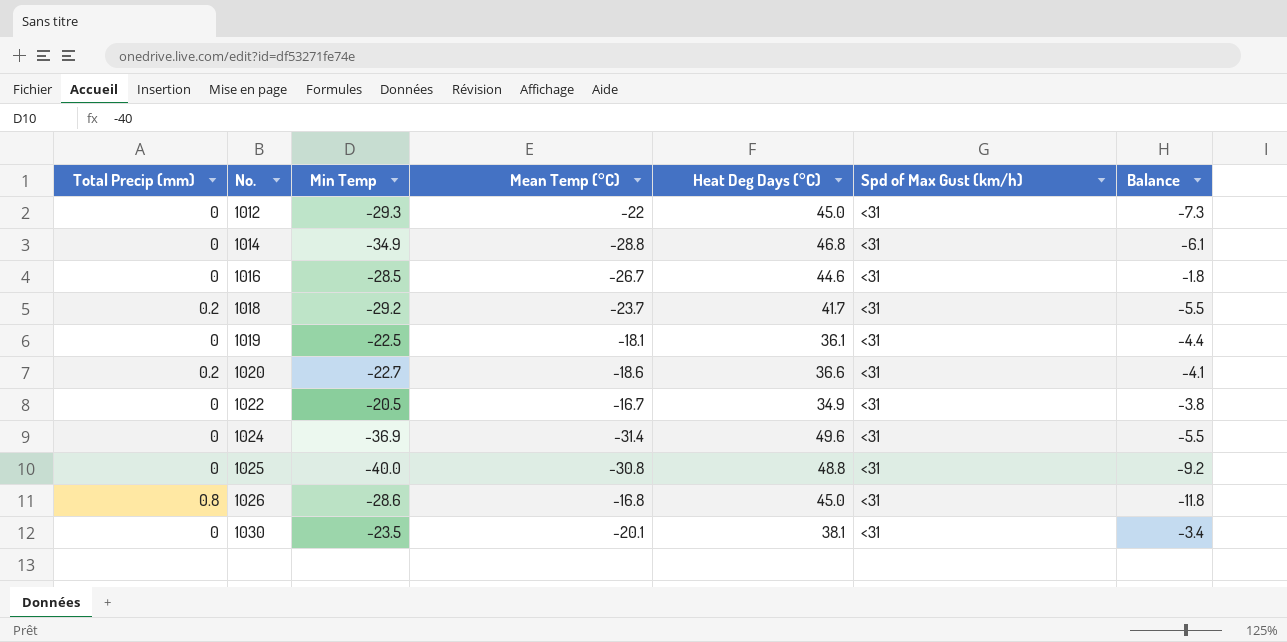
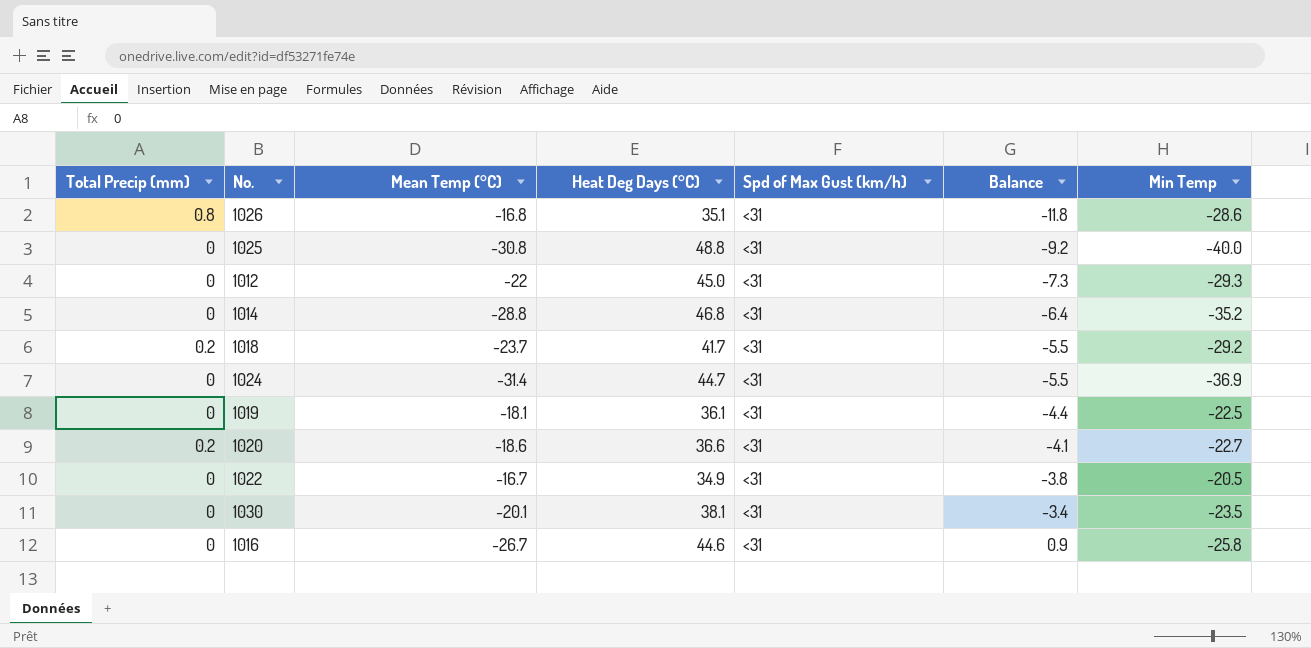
row order: No. ascending -> Balance ascending
column Min Temp | position: 3 -> 7
1026 | Heat Deg Days (°C): 45.0 -> 35.1
1014 | Balance: -6.1 -> -6.4
1014 | Min Temp: -34.9 -> -35.2
1024 | Heat Deg Days (°C): 49.6 -> 44.7
1016 | Balance: -1.8 -> 0.9
1016 | Min Temp: -28.5 -> -25.8

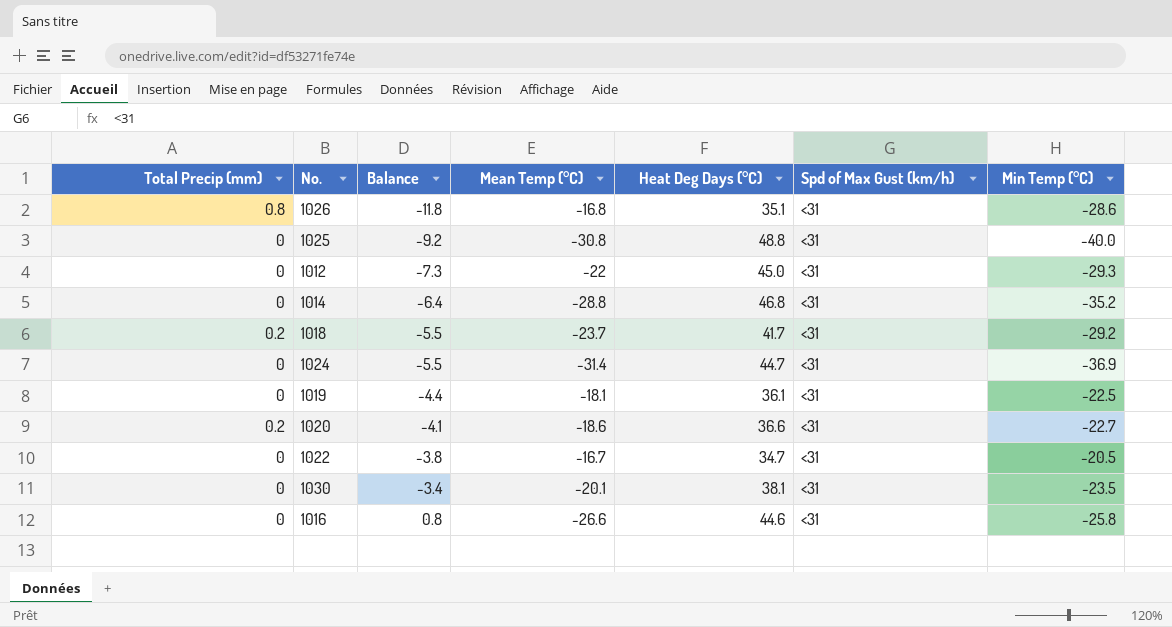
column Balance | position: 6 -> 3
column name: Min Temp -> Min Temp (°C)
1022 | Heat Deg Days (°C): 34.9 -> 34.7
1016 | Balance: 0.9 -> 0.8
1016 | Mean Temp (°C): -26.7 -> -26.6

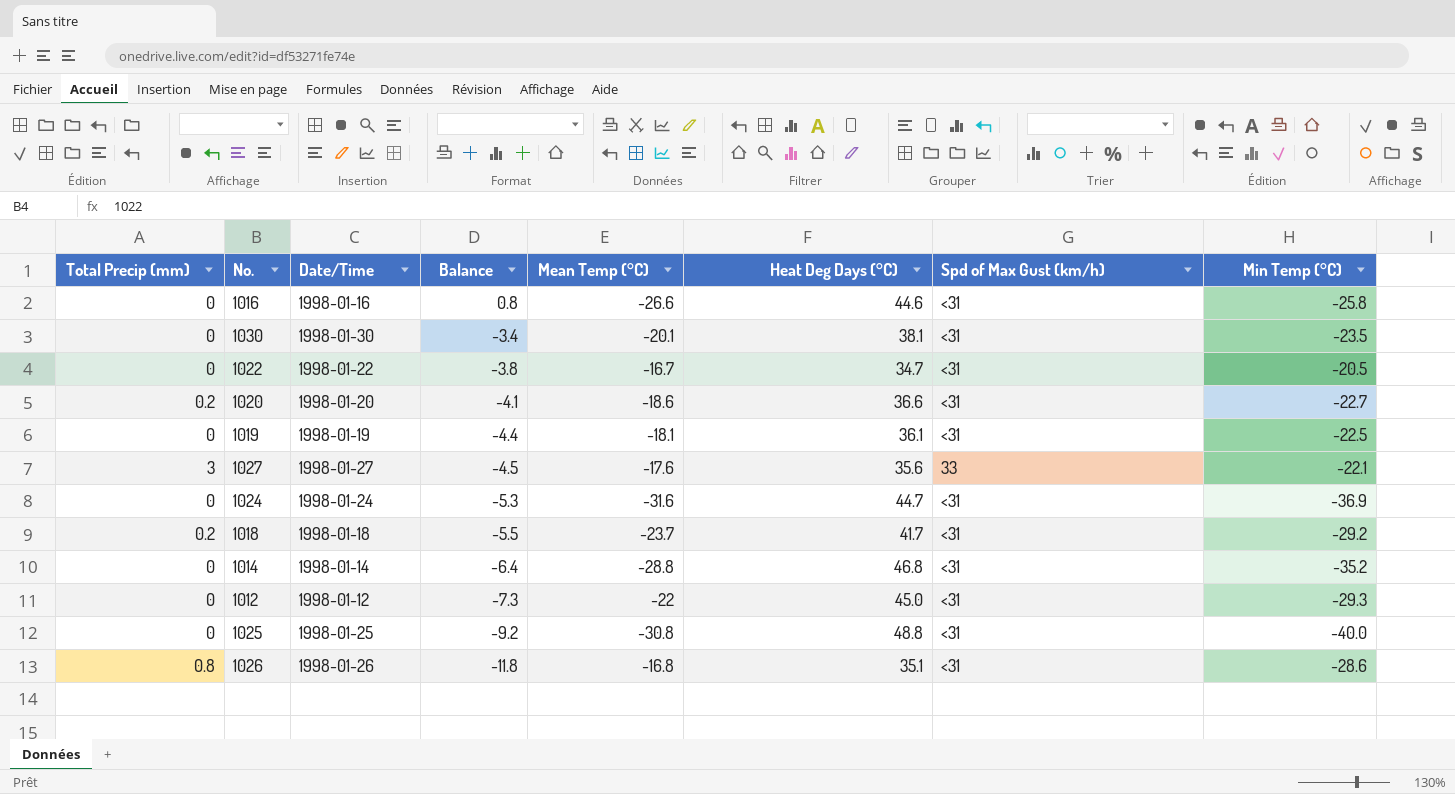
row order: Balance ascending -> Balance descending
column Date/Time | position: none -> 3
row 1027: none -> 3 | 1998-01-27 | -4.5 | -17.6 | 35.6 | 33 | -22.1
1024 | Balance: -5.5 -> -5.3
1024 | Mean Temp (°C): -31.4 -> -31.6

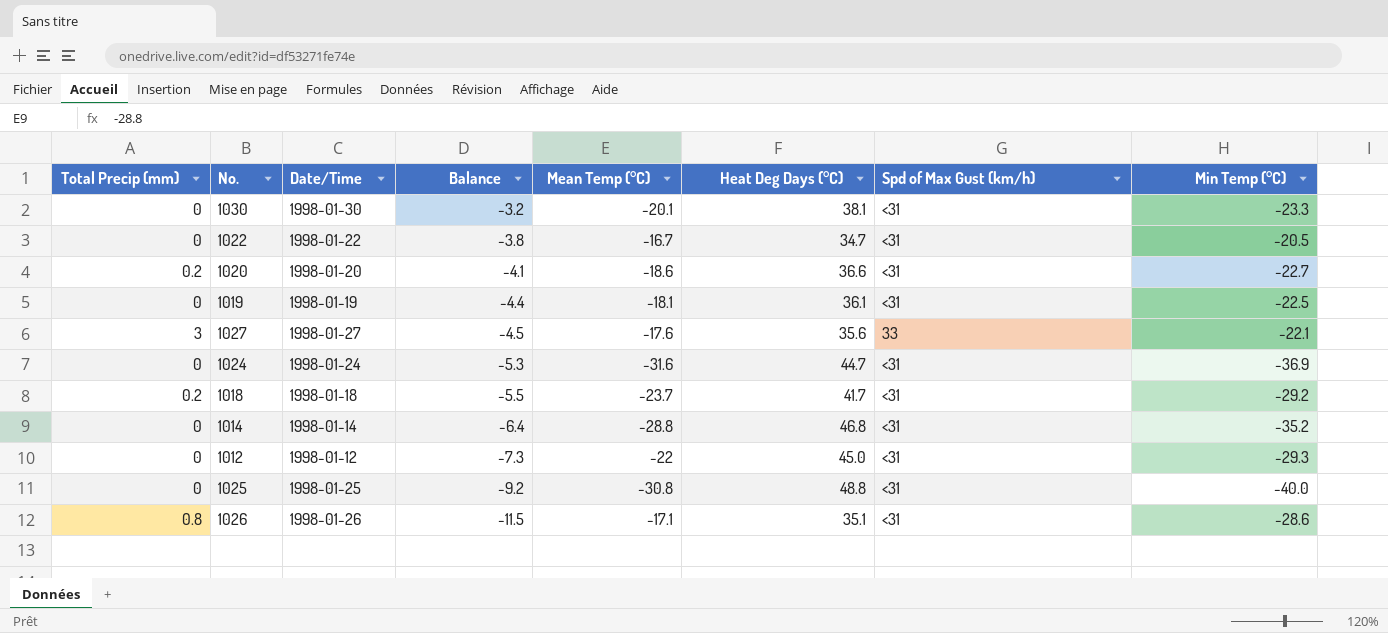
row 1016: 0 | 1998-01-16 | 0.8 | -26.6 | 44.6 | <31 | -25.8 -> none
1030 | Balance: -3.4 -> -3.2
1030 | Min Temp (°C): -23.5 -> -23.3
1026 | Balance: -11.8 -> -11.5
1026 | Mean Temp (°C): -16.8 -> -17.1

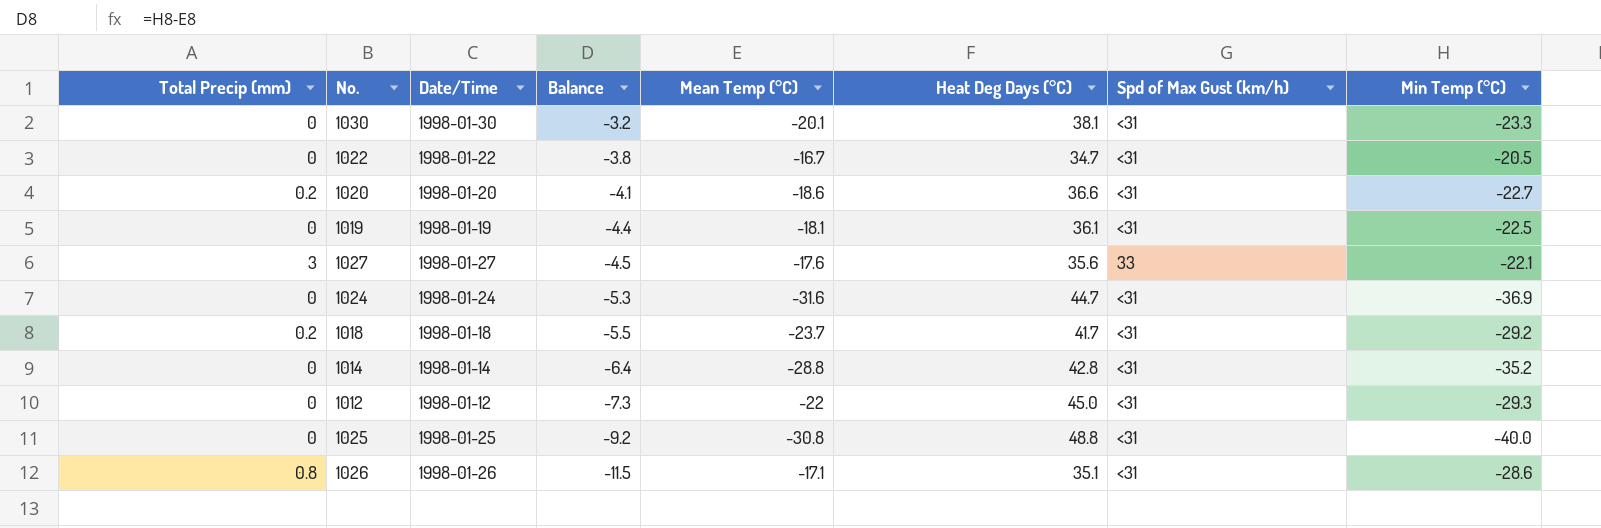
1014 | Heat Deg Days (°C): 46.8 -> 42.8

